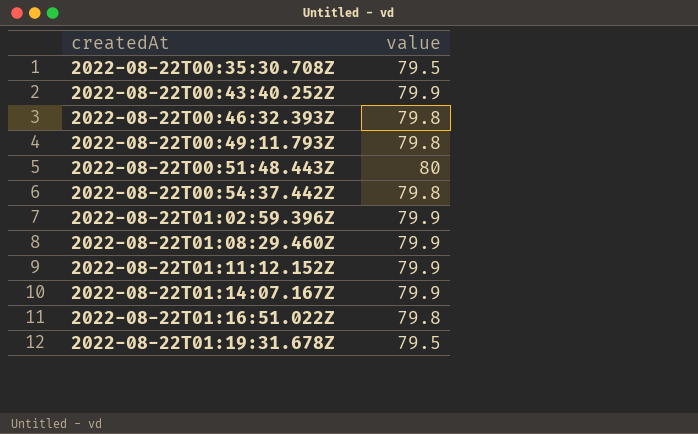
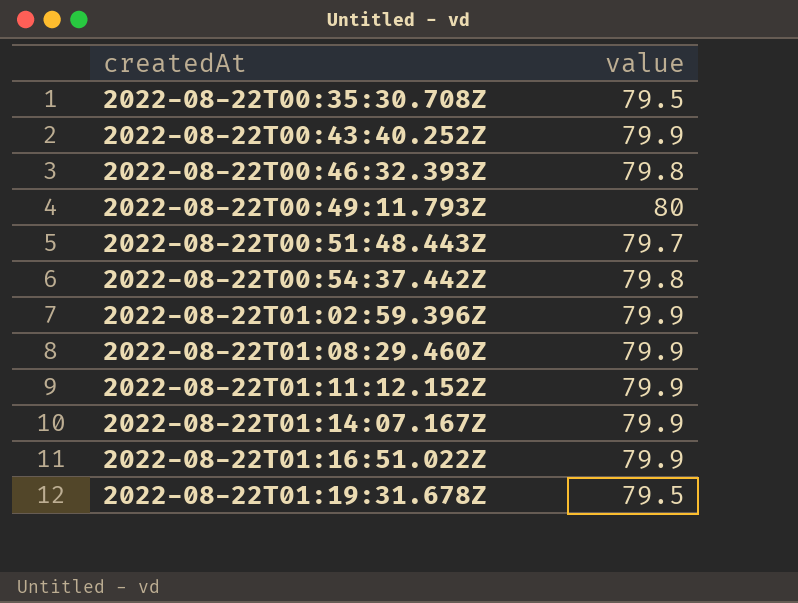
2022-08-22T00:49:11.793Z | value: 79.8 -> 80
2022-08-22T00:51:48.443Z | value: 80 -> 79.7
2022-08-22T01:16:51.022Z | value: 79.8 -> 79.9

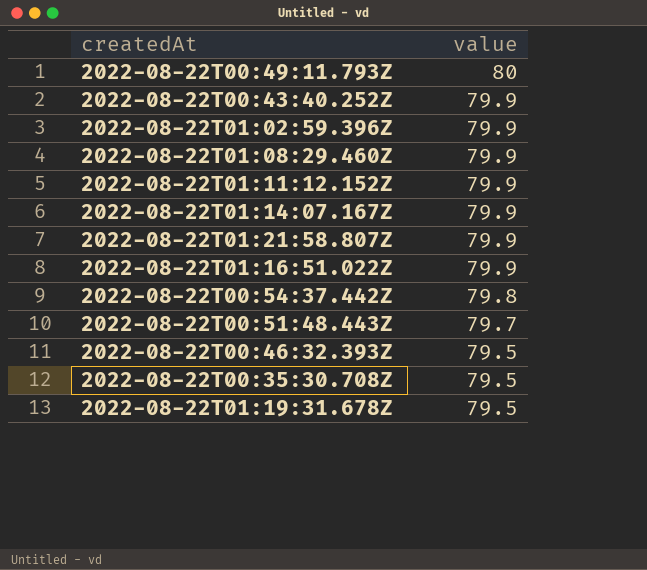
row order: createdAt ascending -> value descending
row 2022-08-22T01:21:58.807Z: none -> 79.9
2022-08-22T00:46:32.393Z | value: 79.8 -> 79.5

